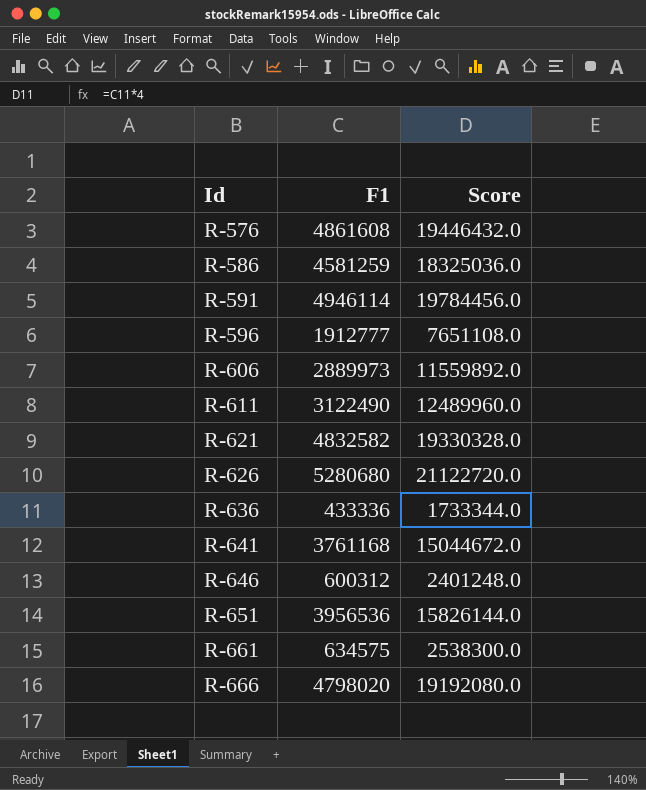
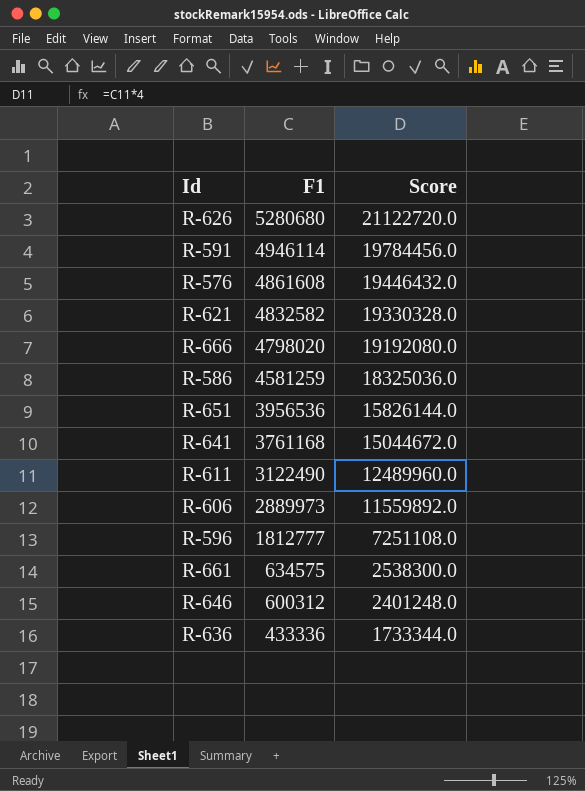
row order: Id ascending -> F1 descending
R-596 | F1: 1912777 -> 1812777
R-596 | Score: 7651108.0 -> 7251108.0

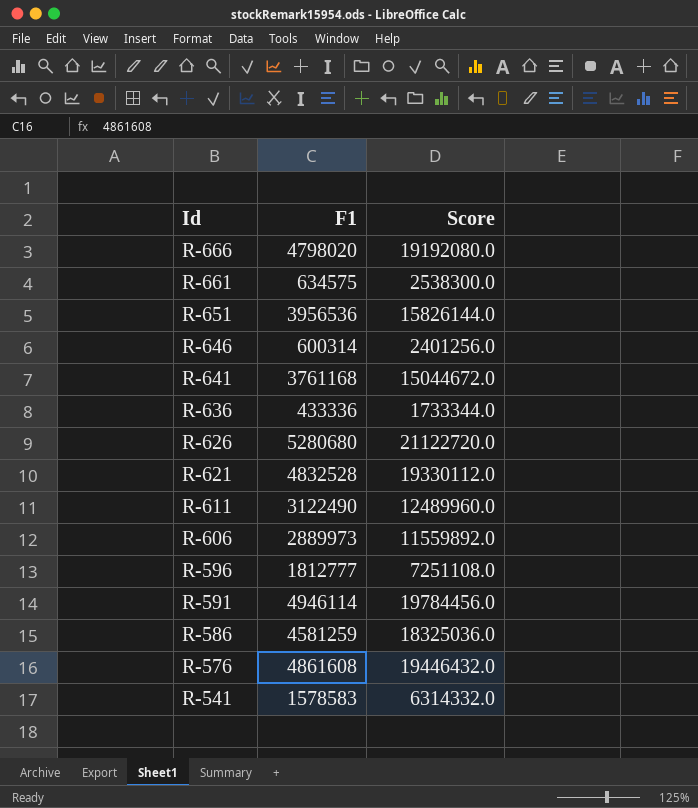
row order: F1 descending -> Id descending
R-646 | F1: 600312 -> 600314
R-646 | Score: 2401248.0 -> 2401256.0
R-621 | F1: 4832582 -> 4832528
R-621 | Score: 19330328.0 -> 19330112.0
row R-541: none -> 1578583 | 6314332.0

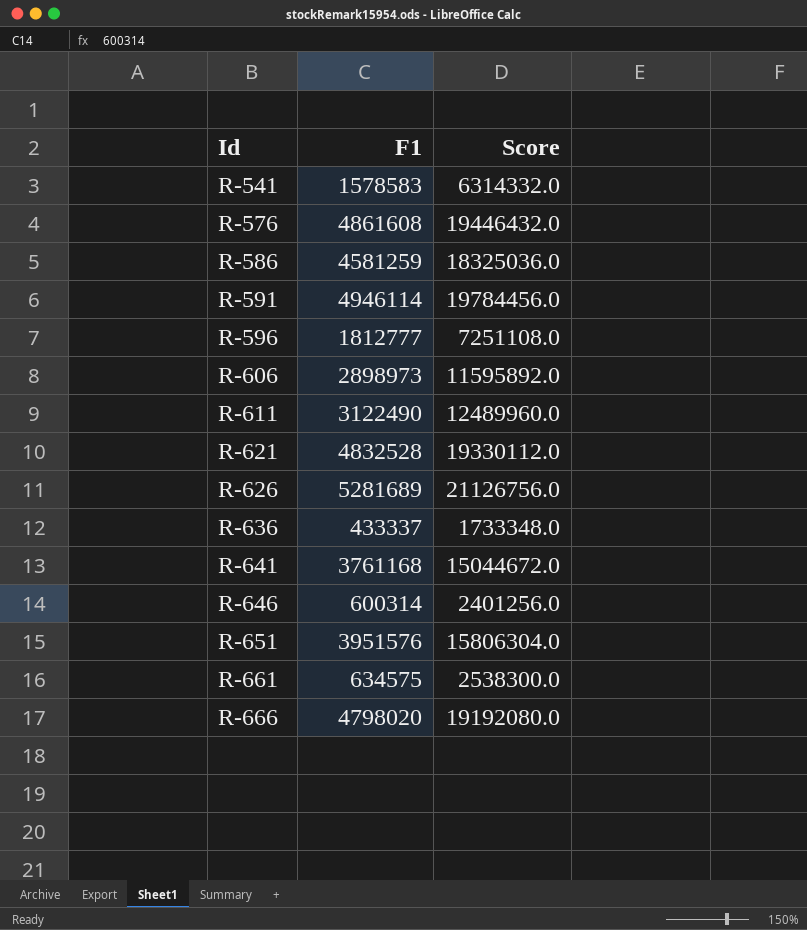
row order: Id descending -> Id ascending
R-606 | F1: 2889973 -> 2898973
R-606 | Score: 11559892.0 -> 11595892.0
R-626 | F1: 5280680 -> 5281689
R-626 | Score: 21122720.0 -> 21126756.0
R-636 | F1: 433336 -> 433337
R-636 | Score: 1733344.0 -> 1733348.0
R-651 | F1: 3956536 -> 3951576
R-651 | Score: 15826144.0 -> 15806304.0

